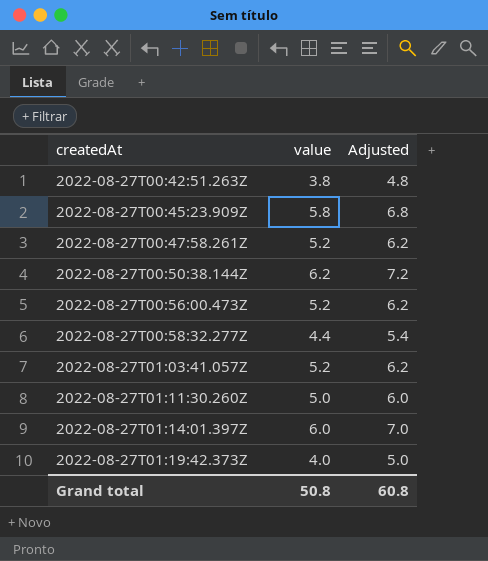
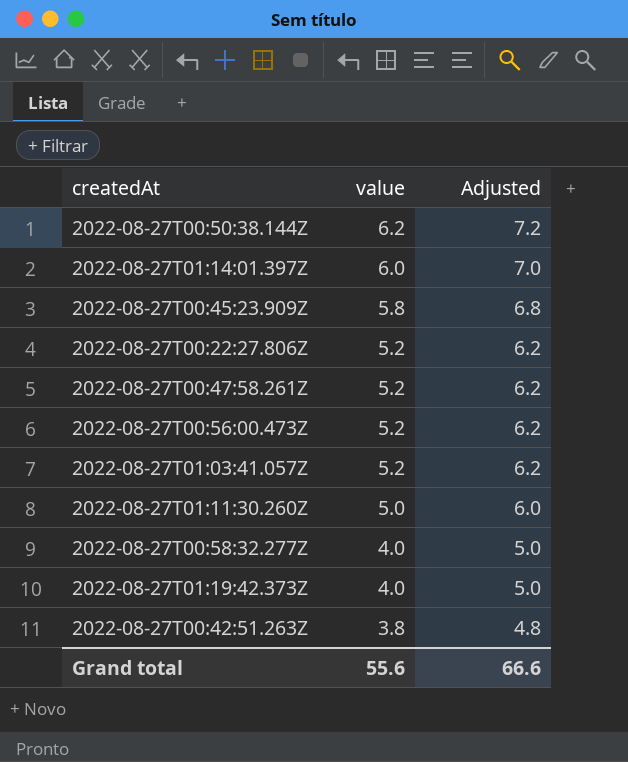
row order: createdAt ascending -> value descending
row 2022-08-27T00:22:27.806Z: none -> 5.2 | 6.2
2022-08-27T00:58:32.277Z | value: 4.4 -> 4.0
2022-08-27T00:58:32.277Z | Adjusted: 5.4 -> 5.0
Grand total | value: 50.8 -> 55.6
Grand total | Adjusted: 60.8 -> 66.6

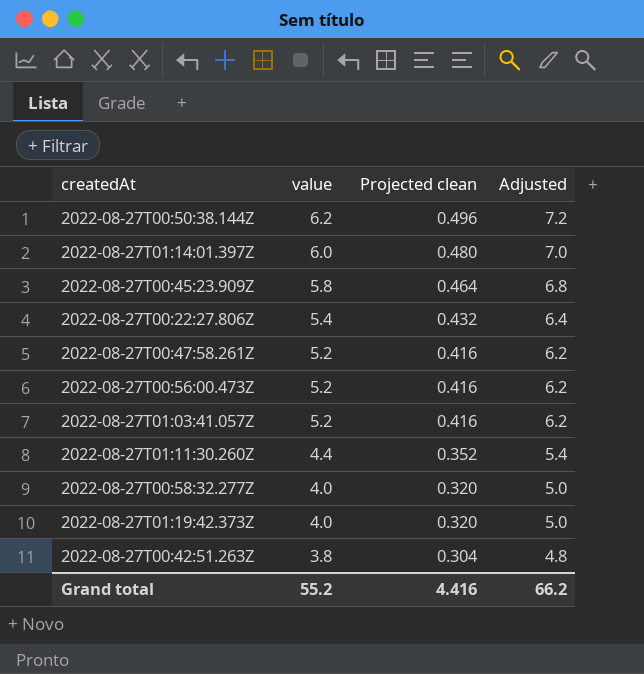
column Projected clean | formula: none -> [value] * 0.08
2022-08-27T00:22:27.806Z | value: 5.2 -> 5.4
2022-08-27T00:22:27.806Z | Adjusted: 6.2 -> 6.4
2022-08-27T01:11:30.260Z | value: 5.0 -> 4.4
2022-08-27T01:11:30.260Z | Adjusted: 6.0 -> 5.4
Grand total | value: 55.6 -> 55.2
Grand total | Adjusted: 66.6 -> 66.2

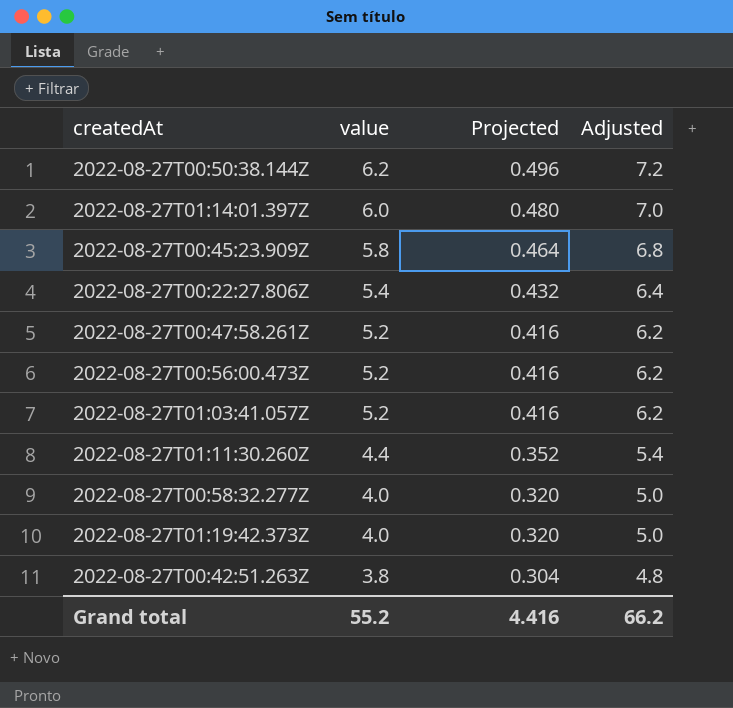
column name: Projected clean -> Projected

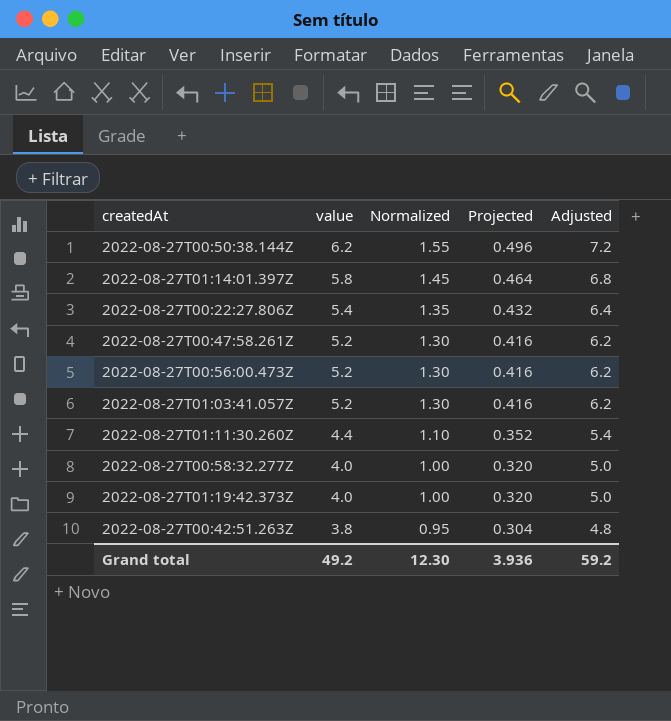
column Normalized | formula: none -> [value] * 0.25
row 2022-08-27T00:45:23.909Z: 5.8 | 0.464 | 6.8 -> none
2022-08-27T01:14:01.397Z | value: 6.0 -> 5.8
2022-08-27T01:14:01.397Z | Projected: 0.480 -> 0.464
2022-08-27T01:14:01.397Z | Adjusted: 7.0 -> 6.8
Grand total | value: 55.2 -> 49.2
Grand total | Projected: 4.416 -> 3.936
Grand total | Adjusted: 66.2 -> 59.2

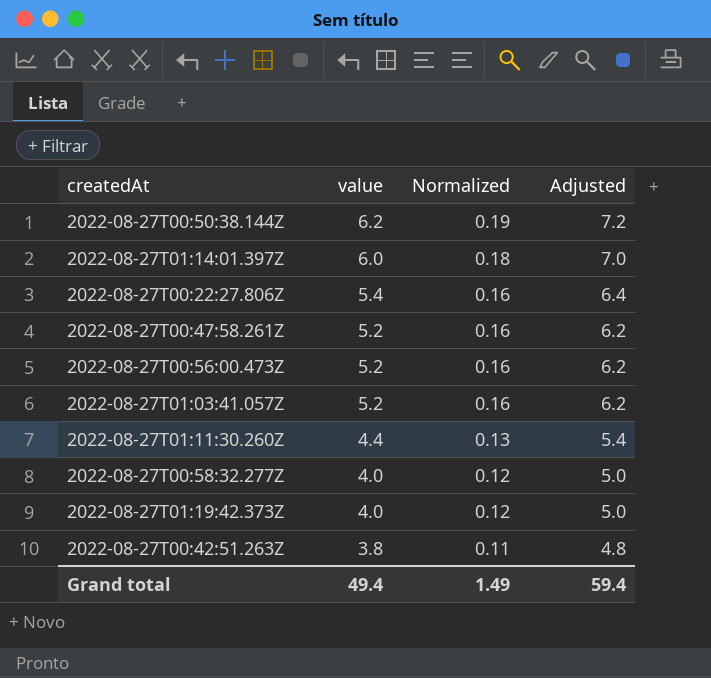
column Projected | formula: [value] * 0.08 -> none
column Normalized | formula: [value] * 0.25 -> [value] * 0.03
2022-08-27T01:14:01.397Z | value: 5.8 -> 6.0
2022-08-27T01:14:01.397Z | Adjusted: 6.8 -> 7.0
Grand total | value: 49.2 -> 49.4
Grand total | Normalized: 12.30 -> 1.49
Grand total | Adjusted: 59.2 -> 59.4

